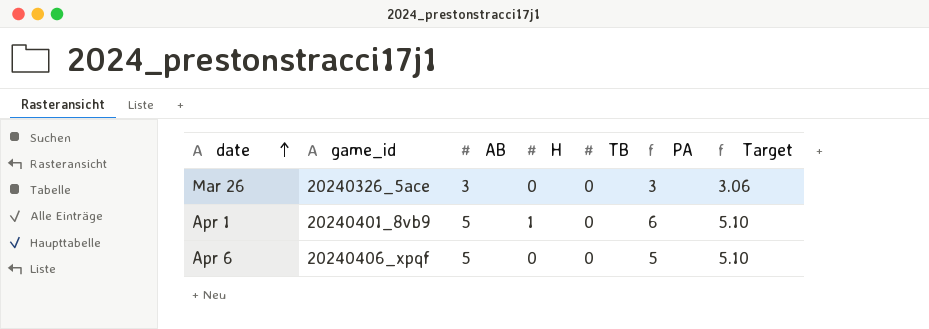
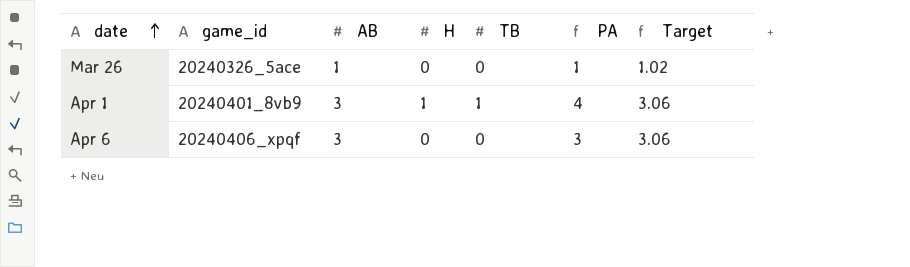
Mar 26 | AB: 3 -> 1
Mar 26 | PA: 3 -> 1
Mar 26 | Target: 3.06 -> 1.02
Apr 1 | AB: 5 -> 3
Apr 1 | TB: 0 -> 1
Apr 1 | PA: 6 -> 4
Apr 1 | Target: 5.10 -> 3.06
Apr 6 | AB: 5 -> 3
Apr 6 | PA: 5 -> 3
Apr 6 | Target: 5.10 -> 3.06

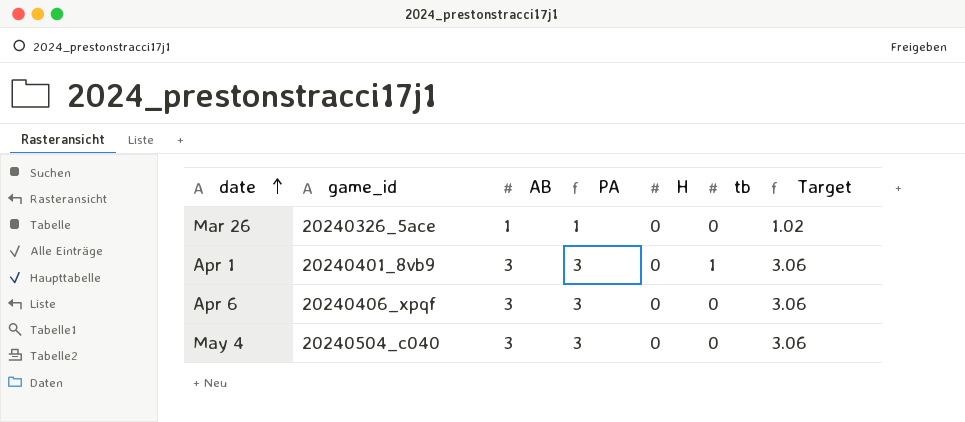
column PA | position: 6 -> 4
column name: TB -> tb
Apr 1 | PA: 4 -> 3
Apr 1 | H: 1 -> 0
row May 4: none -> 20240504_c040 | 3 | 3 | 0 | 0 | 3.06

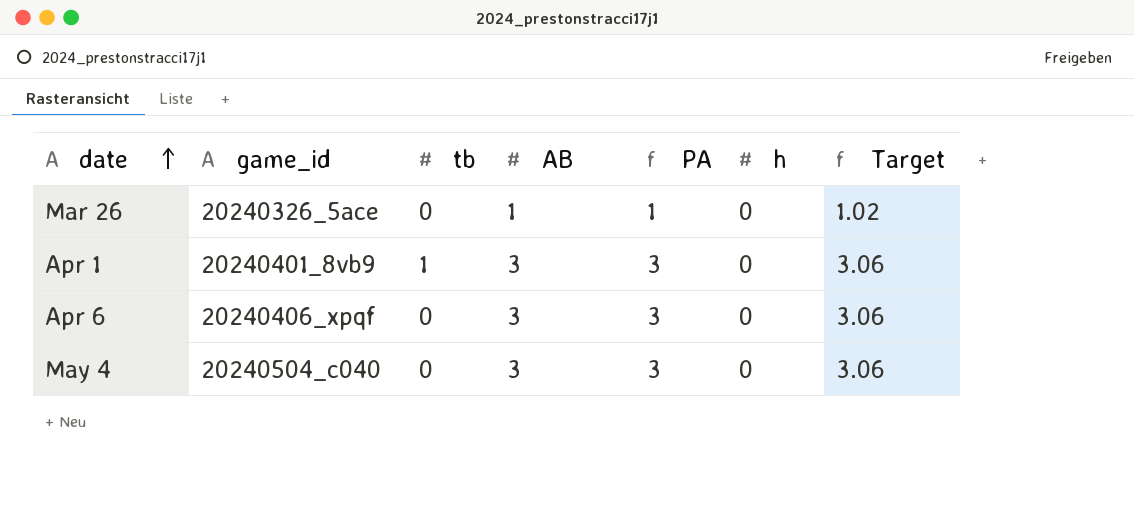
column tb | position: 6 -> 3
column name: H -> h

